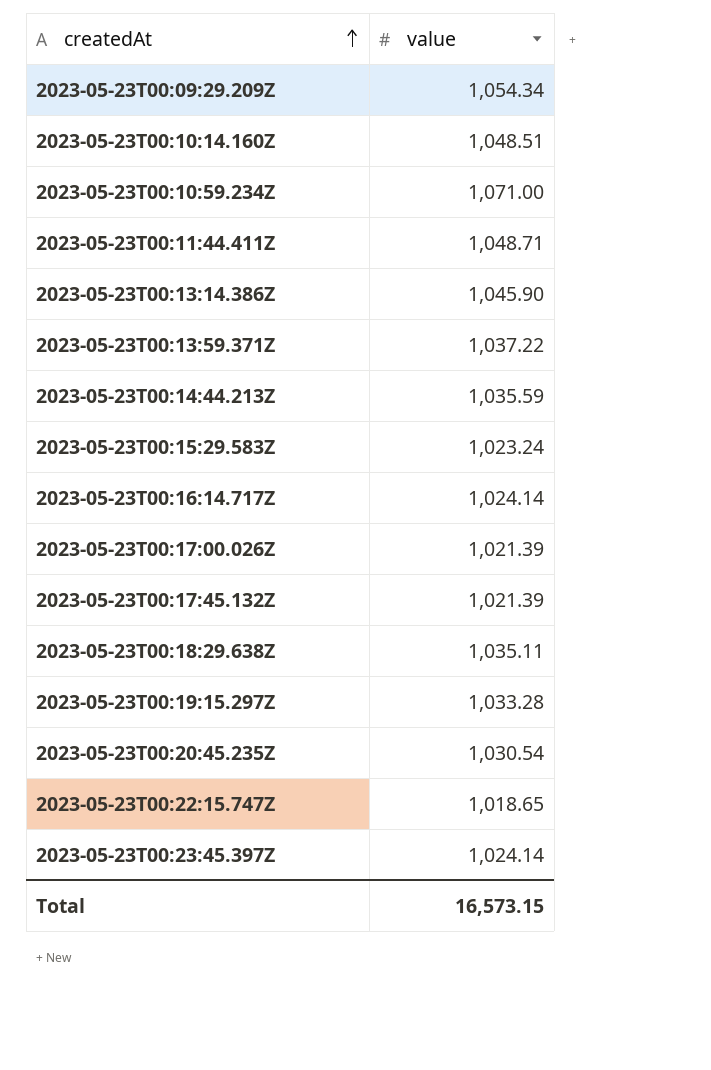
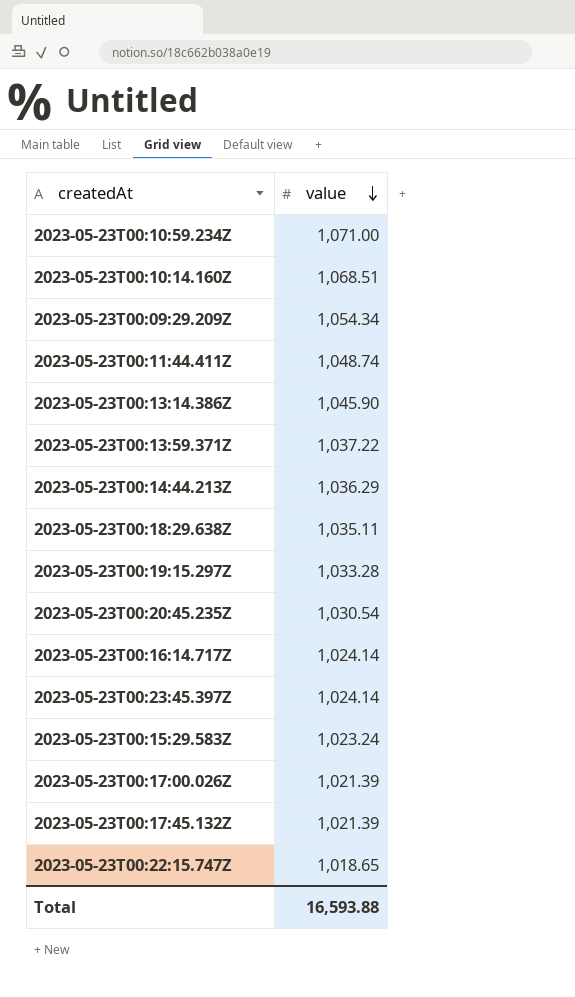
row order: createdAt ascending -> value descending
2023-05-23T00:10:14.160Z | value: 1,048.51 -> 1,068.51
2023-05-23T00:11:44.411Z | value: 1,048.71 -> 1,048.74
2023-05-23T00:14:44.213Z | value: 1,035.59 -> 1,036.29
Total | value: 16,573.15 -> 16,593.88

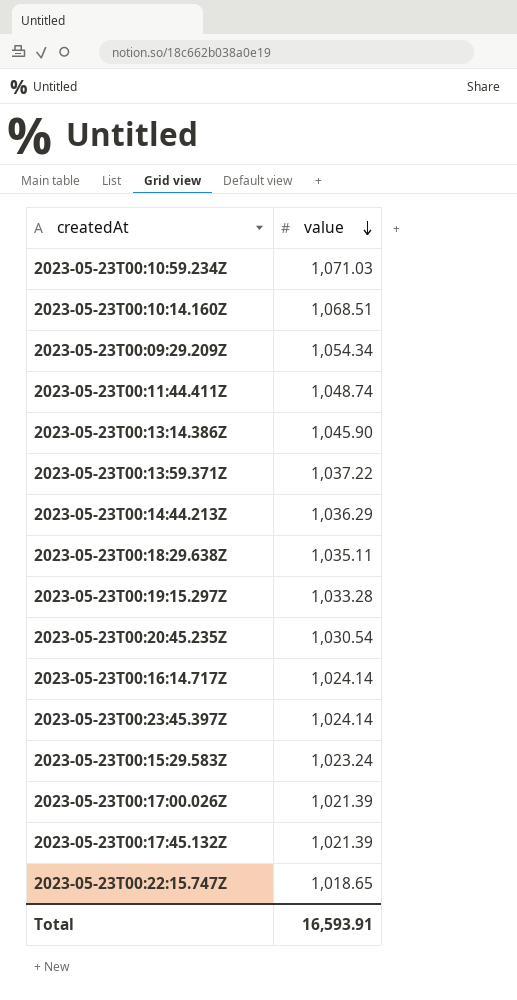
2023-05-23T00:10:59.234Z | value: 1,071.00 -> 1,071.03
Total | value: 16,593.88 -> 16,593.91

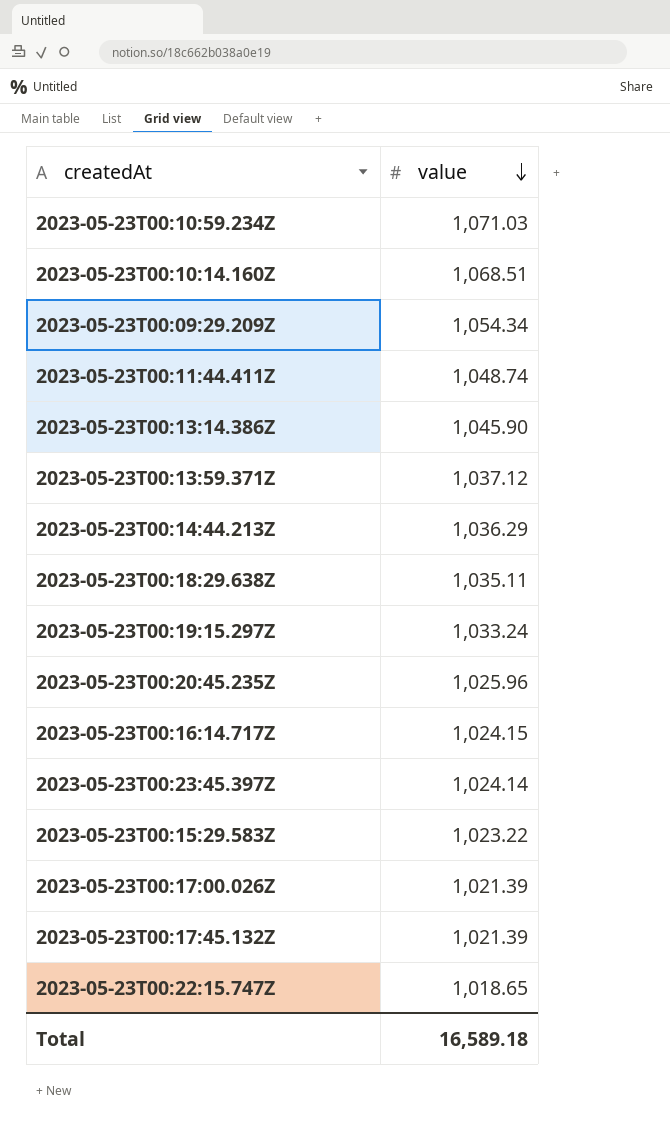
2023-05-23T00:13:59.371Z | value: 1,037.22 -> 1,037.12
2023-05-23T00:19:15.297Z | value: 1,033.28 -> 1,033.24
2023-05-23T00:20:45.235Z | value: 1,030.54 -> 1,025.96
2023-05-23T00:16:14.717Z | value: 1,024.14 -> 1,024.15
2023-05-23T00:15:29.583Z | value: 1,023.24 -> 1,023.22
Total | value: 16,593.91 -> 16,589.18

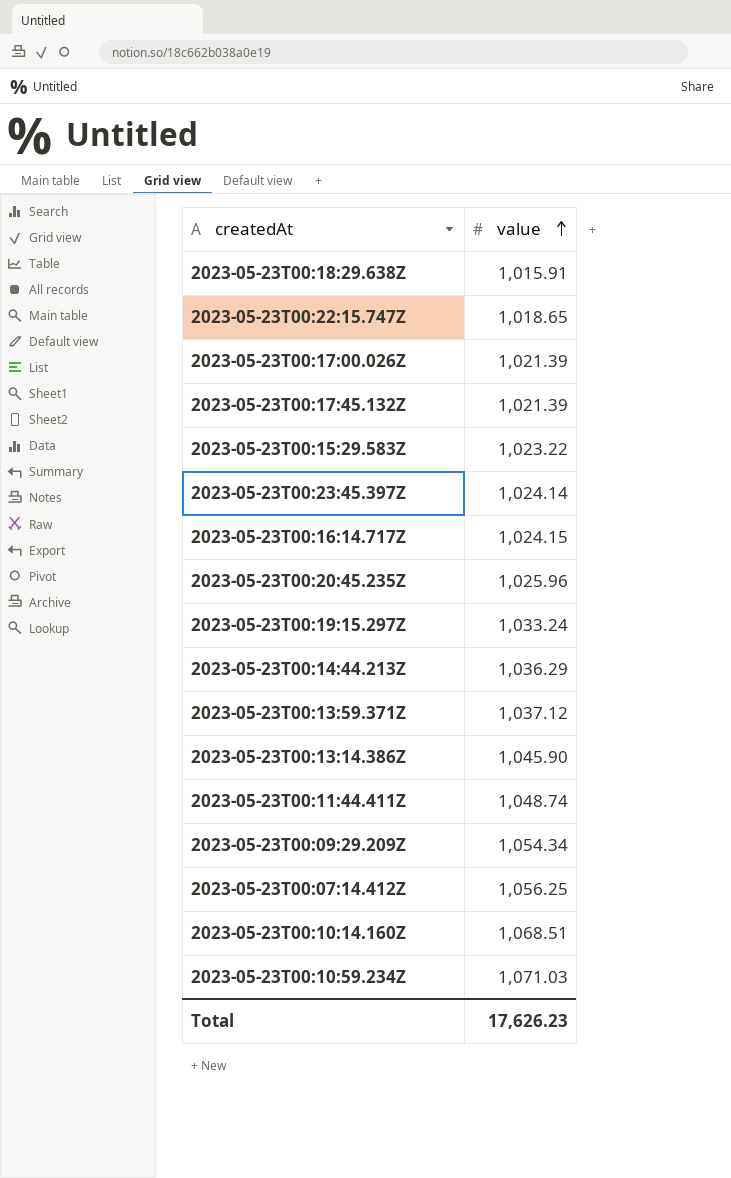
row order: value descending -> value ascending
2023-05-23T00:18:29.638Z | value: 1,035.11 -> 1,015.91
row 2023-05-23T00:07:14.412Z: none -> 1,056.25
Total | value: 16,589.18 -> 17,626.23

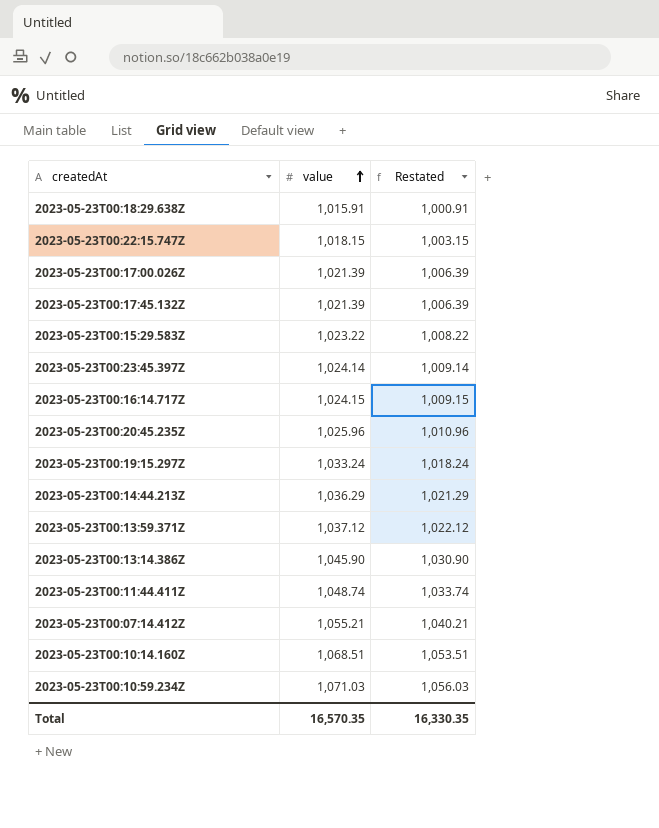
column Restated | formula: none -> [value] - 15
row 2023-05-23T00:09:29.209Z: 1,054.34 -> none
2023-05-23T00:22:15.747Z | value: 1,018.65 -> 1,018.15
2023-05-23T00:07:14.412Z | value: 1,056.25 -> 1,055.21
Total | value: 17,626.23 -> 16,570.35

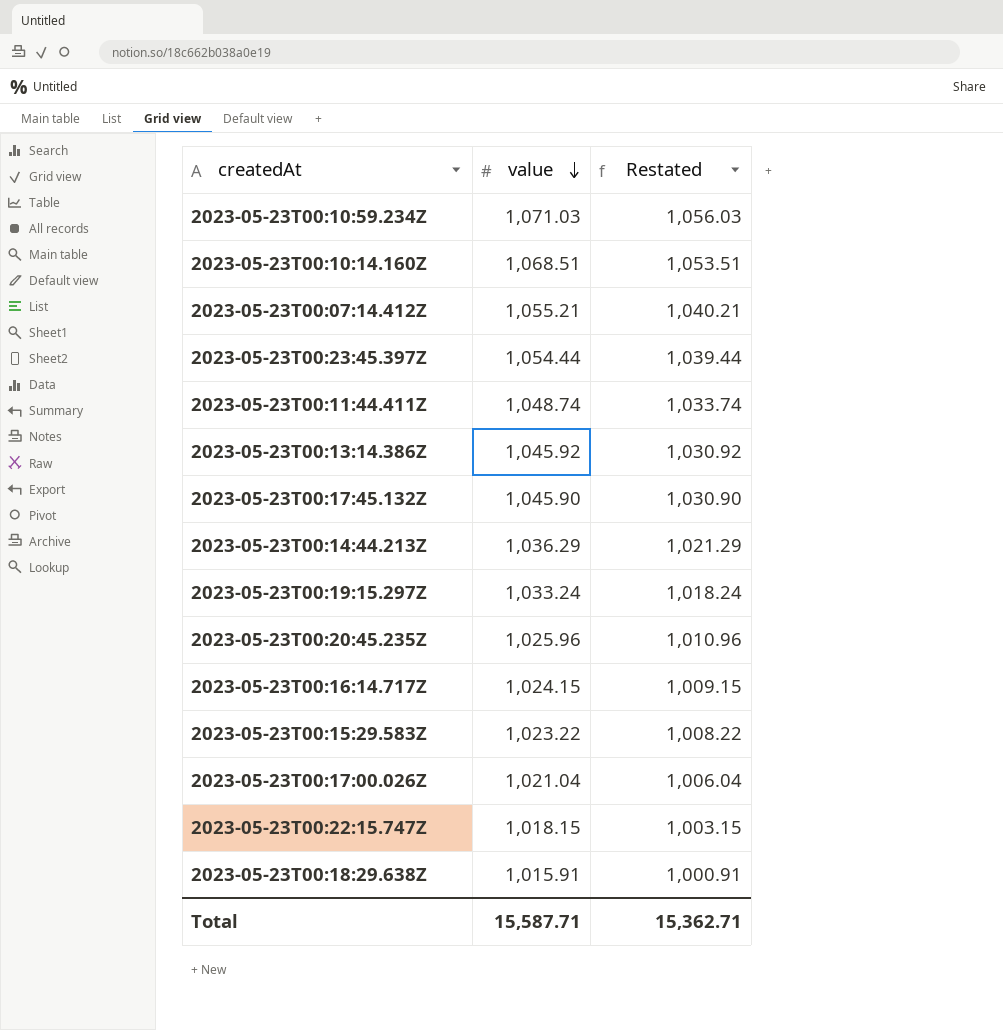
row order: value ascending -> value descending
row 2023-05-23T00:13:59.371Z: 1,037.12 | 1,022.12 -> none
2023-05-23T00:23:45.397Z | value: 1,024.14 -> 1,054.44
2023-05-23T00:23:45.397Z | Restated: 1,009.14 -> 1,039.44
2023-05-23T00:13:14.386Z | value: 1,045.90 -> 1,045.92
2023-05-23T00:13:14.386Z | Restated: 1,030.90 -> 1,030.92
2023-05-23T00:17:45.132Z | value: 1,021.39 -> 1,045.90
2023-05-23T00:17:45.132Z | Restated: 1,006.39 -> 1,030.90
2023-05-23T00:17:00.026Z | value: 1,021.39 -> 1,021.04
2023-05-23T00:17:00.026Z | Restated: 1,006.39 -> 1,006.04
Total | value: 16,570.35 -> 15,587.71
Total | Restated: 16,330.35 -> 15,362.71

